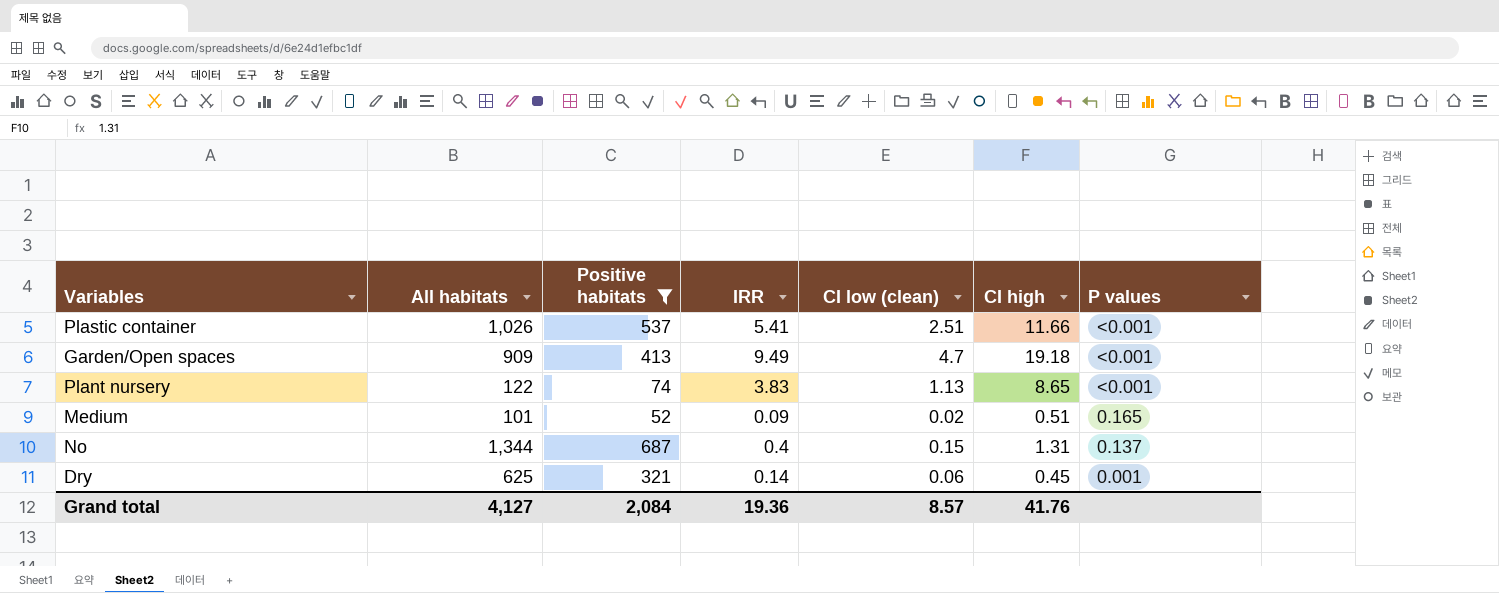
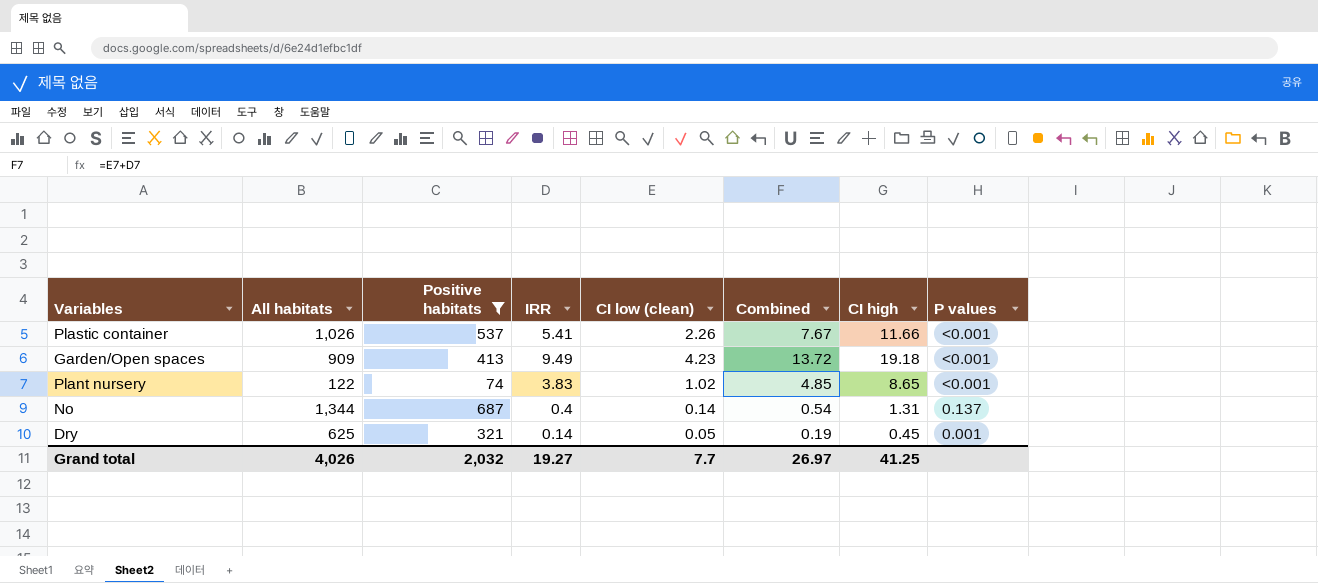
column Combined | formula: none -> [IRR] + [CI low (clean)]
row Medium: 101 | 52 | 0.09 | 0.02 | 0.51 | 0.165 -> none
Plastic container | CI low (clean): 2.51 -> 2.26
Garden/Open spaces | CI low (clean): 4.7 -> 4.23
Plant nursery | CI low (clean): 1.13 -> 1.02
No | CI low (clean): 0.15 -> 0.14
Dry | CI low (clean): 0.06 -> 0.05
Grand total | All habitats: 4,127 -> 4,026
Grand total | Positive habitats: 2,084 -> 2,032
Grand total | IRR: 19.36 -> 19.27
Grand total | CI low (clean): 8.57 -> 7.7
Grand total | CI high: 41.76 -> 41.25

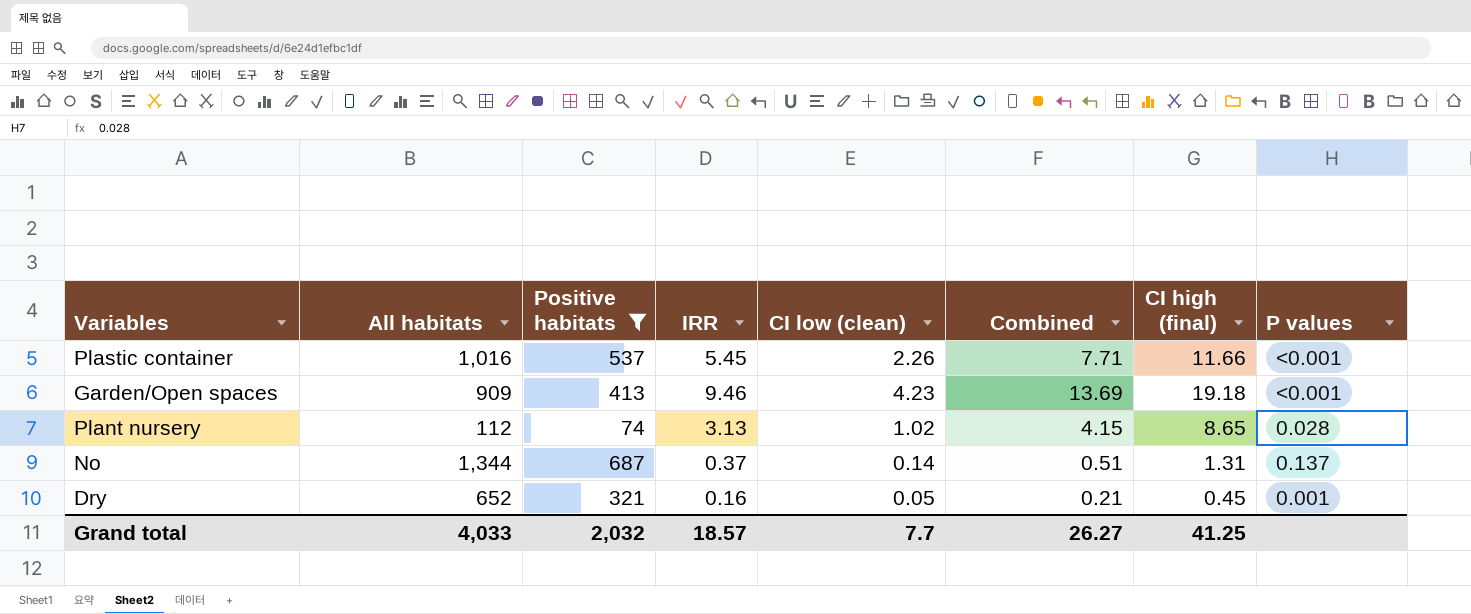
column name: CI high -> CI high (final)
Plastic container | All habitats: 1,026 -> 1,016
Plastic container | IRR: 5.41 -> 5.45
Plastic container | Combined: 7.67 -> 7.71
Garden/Open spaces | IRR: 9.49 -> 9.46
Garden/Open spaces | Combined: 13.72 -> 13.69
Plant nursery | All habitats: 122 -> 112
Plant nursery | IRR: 3.83 -> 3.13
Plant nursery | Combined: 4.85 -> 4.15
Plant nursery | P values: <0.001 -> 0.028
No | IRR: 0.4 -> 0.37
No | Combined: 0.54 -> 0.51
Dry | All habitats: 625 -> 652
Dry | IRR: 0.14 -> 0.16
Dry | Combined: 0.19 -> 0.21
Grand total | All habitats: 4,026 -> 4,033
Grand total | IRR: 19.27 -> 18.57
Grand total | Combined: 26.97 -> 26.27

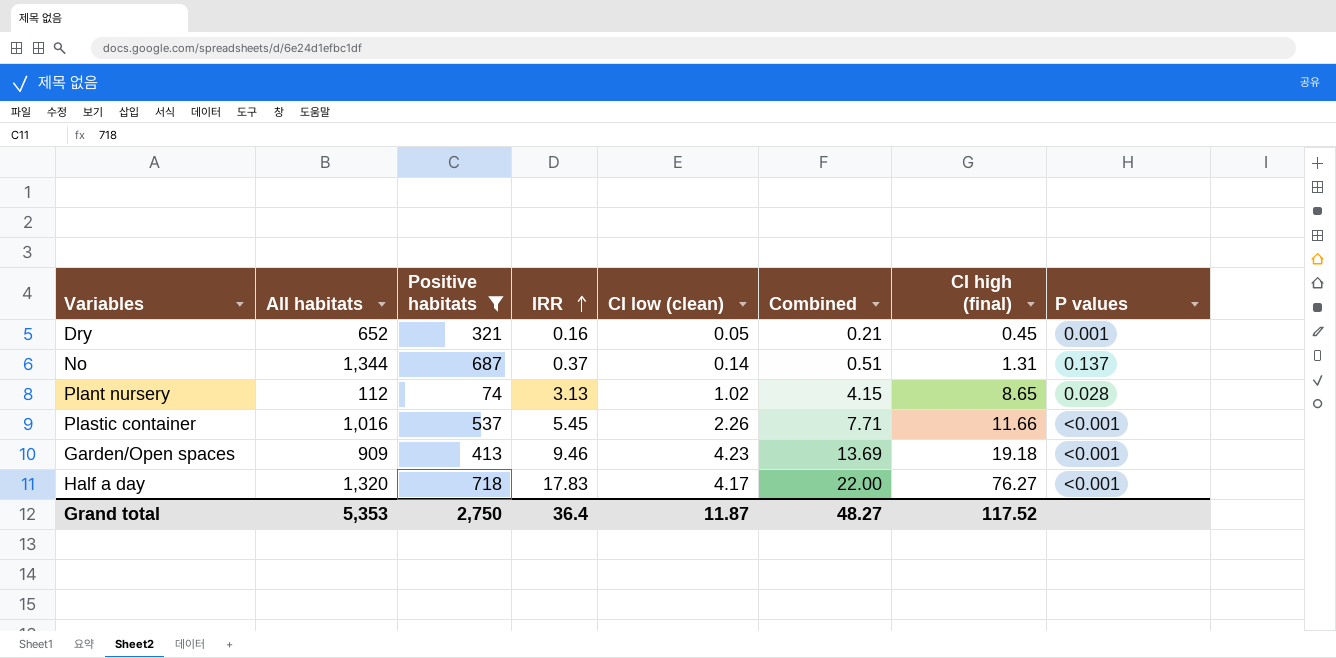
row order: none -> IRR ascending
row Half a day: none -> 1,320 | 718 | 17.83 | 4.17 | 22.00 | 76.27 | <0.001
Grand total | All habitats: 4,033 -> 5,353
Grand total | Positive habitats: 2,032 -> 2,750
Grand total | IRR: 18.57 -> 36.4
Grand total | CI low (clean): 7.7 -> 11.87
Grand total | Combined: 26.27 -> 48.27
Grand total | CI high (final): 41.25 -> 117.52

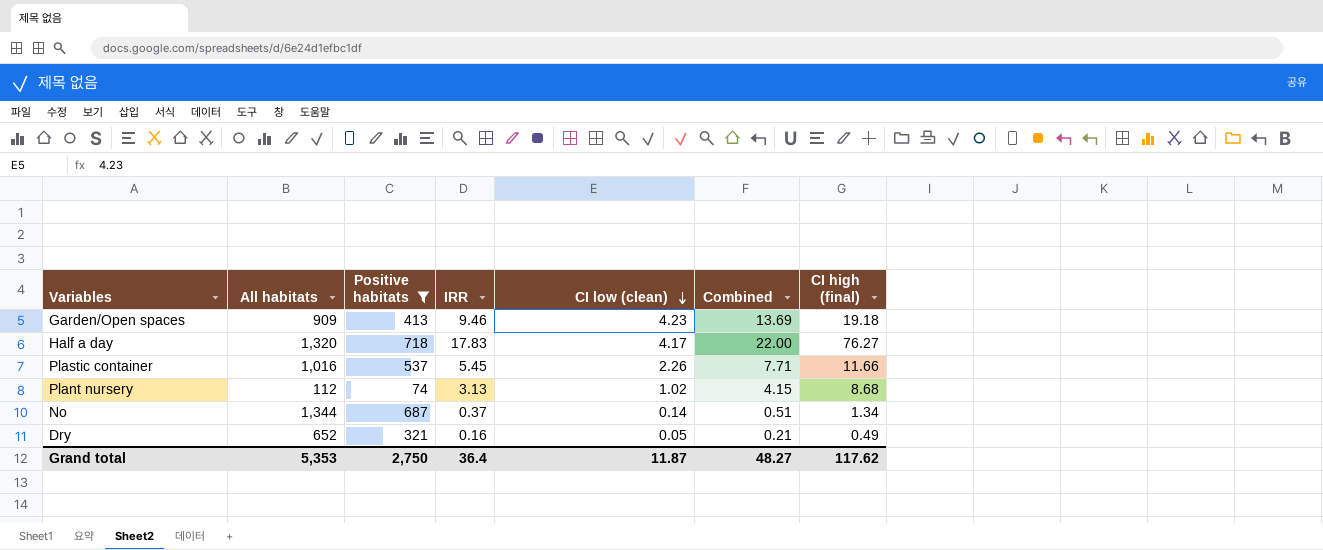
row order: IRR ascending -> CI low (clean) descending
column P values | position: 8 -> none
Plant nursery | CI high (final): 8.65 -> 8.68
No | CI high (final): 1.31 -> 1.34
Dry | CI high (final): 0.45 -> 0.49
Grand total | CI high (final): 117.52 -> 117.62

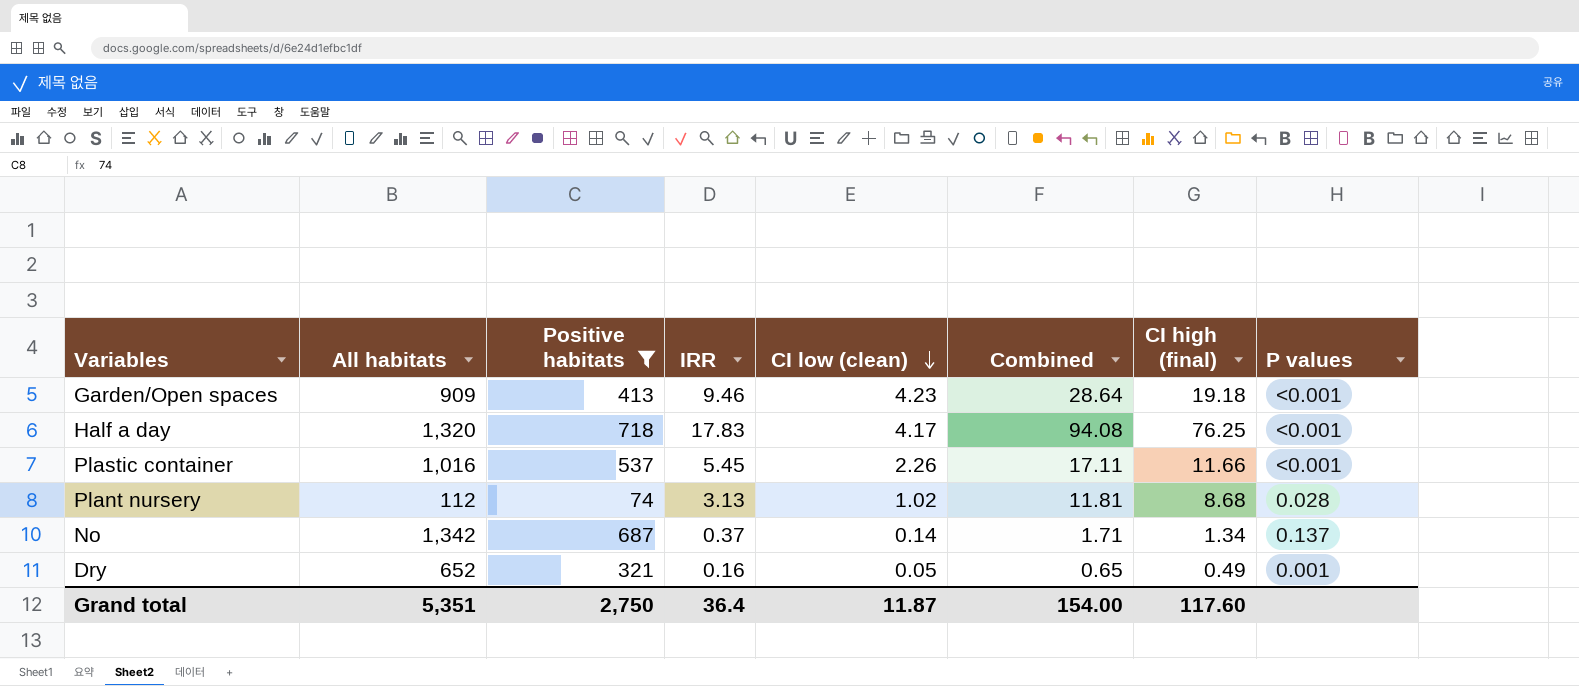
column Combined | formula: [IRR] + [CI low (clean)] -> [IRR] + [CI high (final)]
column P values | position: none -> 8
Half a day | CI high (final): 76.27 -> 76.25
No | All habitats: 1,344 -> 1,342
Grand total | All habitats: 5,353 -> 5,351
Grand total | Combined: 48.27 -> 154.00
Grand total | CI high (final): 117.62 -> 117.60

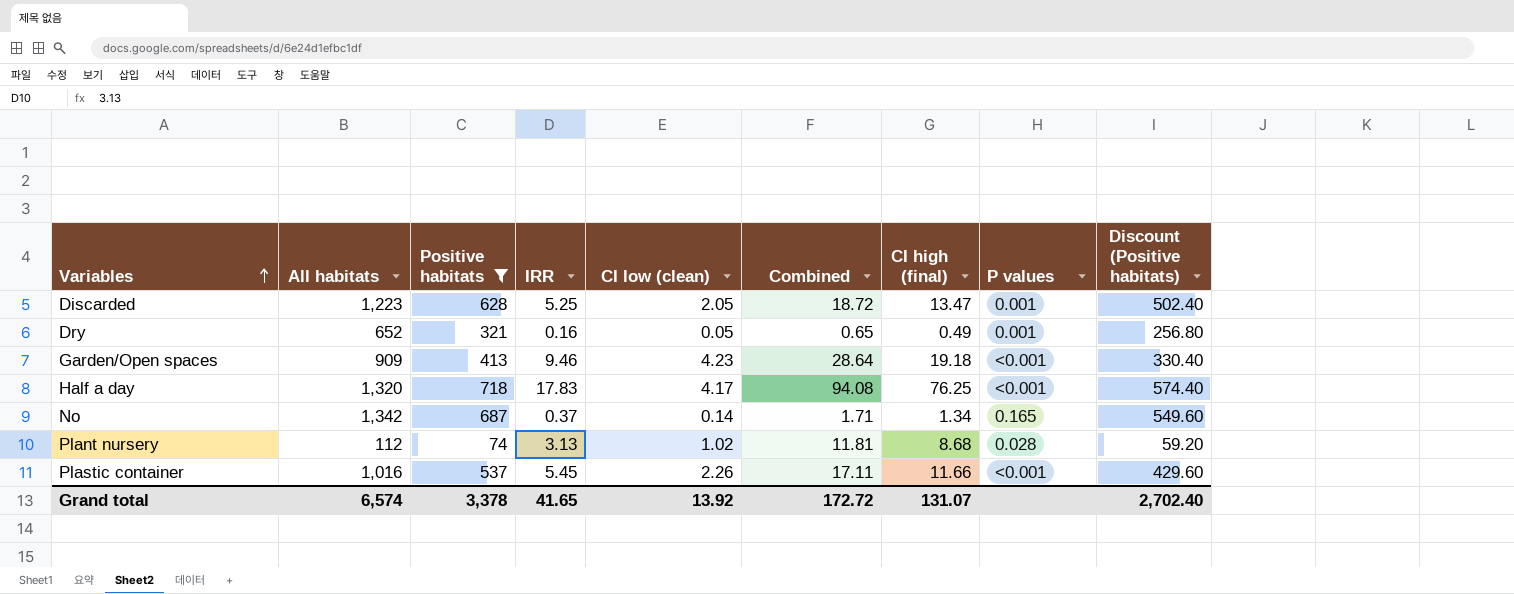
row order: CI low (clean) descending -> Variables ascending
column Discount (Positive habitats) | formula: none -> [Positive habitats] * 0.8
row Discarded: none -> 1,223 | 628 | 5.25 | 2.05 | 18.72 | 13.47 | 0.001 | 502.40
No | P values: 0.137 -> 0.165
Grand total | All habitats: 5,351 -> 6,574
Grand total | Positive habitats: 2,750 -> 3,378
Grand total | IRR: 36.4 -> 41.65
Grand total | CI low (clean): 11.87 -> 13.92
Grand total | Combined: 154.00 -> 172.72
Grand total | CI high (final): 117.60 -> 131.07

